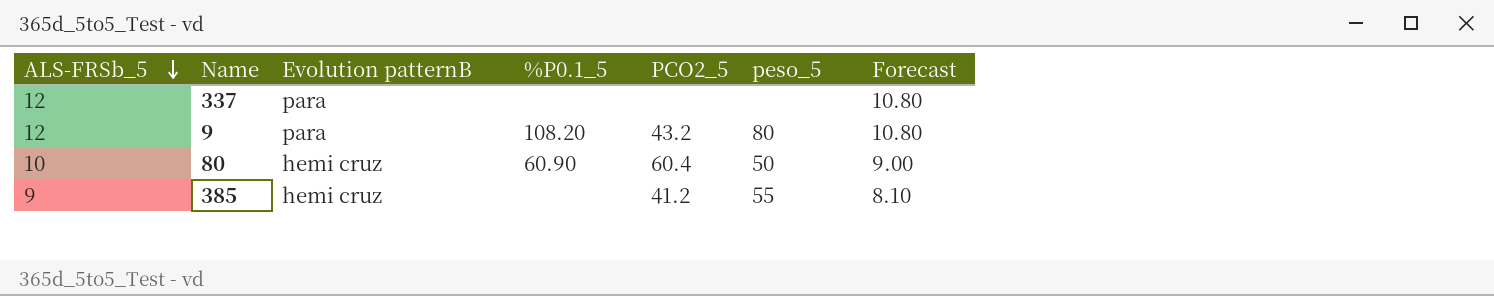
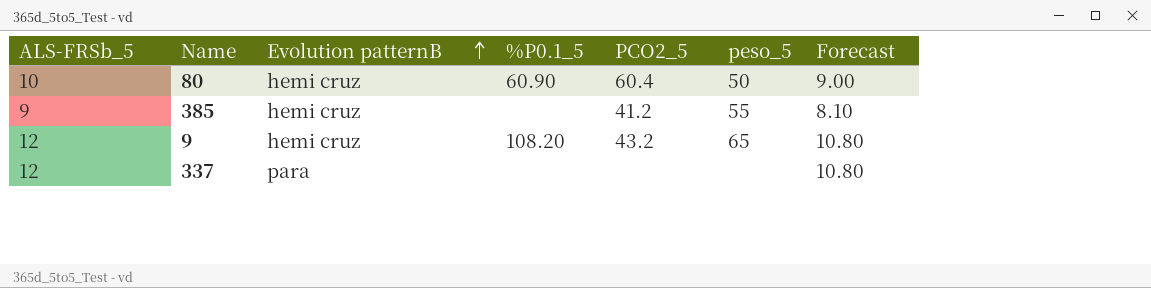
row order: ALS-FRSb_5 descending -> Evolution patternB ascending
9 | Evolution patternB: para -> hemi cruz
9 | peso_5: 80 -> 65

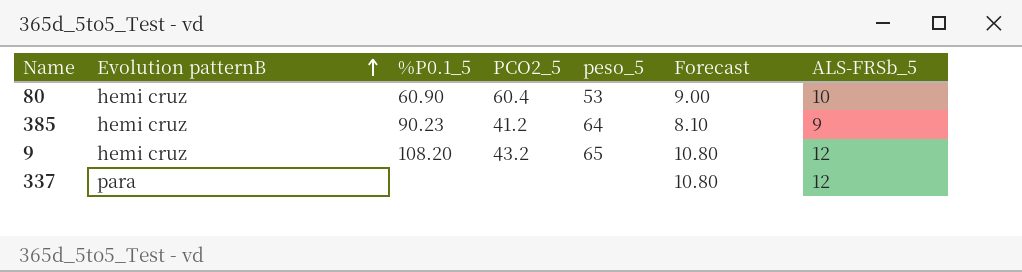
column ALS-FRSb_5 | position: 1 -> 7
80 | peso_5: 50 -> 53
385 | %P0.1_5: none -> 90.23
385 | peso_5: 55 -> 64

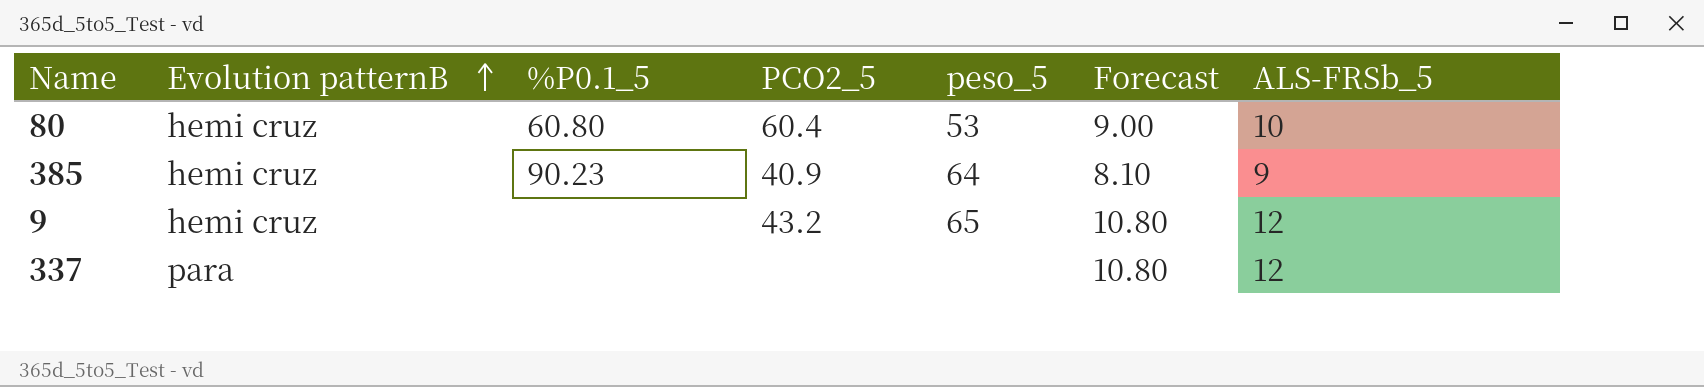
80 | %P0.1_5: 60.90 -> 60.80
385 | PCO2_5: 41.2 -> 40.9
9 | %P0.1_5: 108.20 -> none

